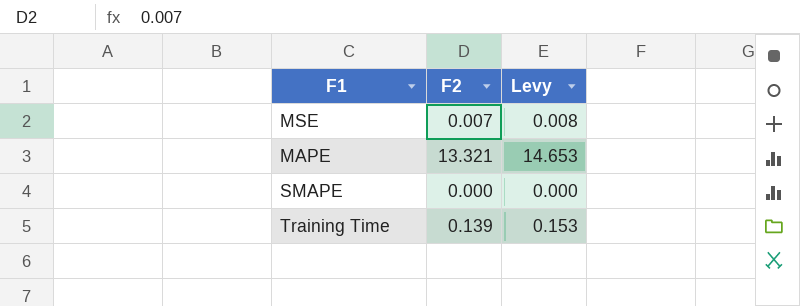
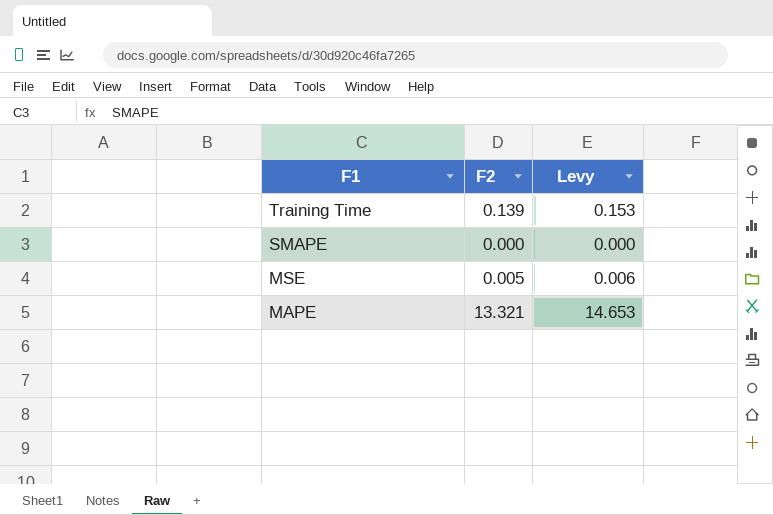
row order: none -> F1 descending
MSE | F2: 0.007 -> 0.005
MSE | Levy: 0.008 -> 0.006

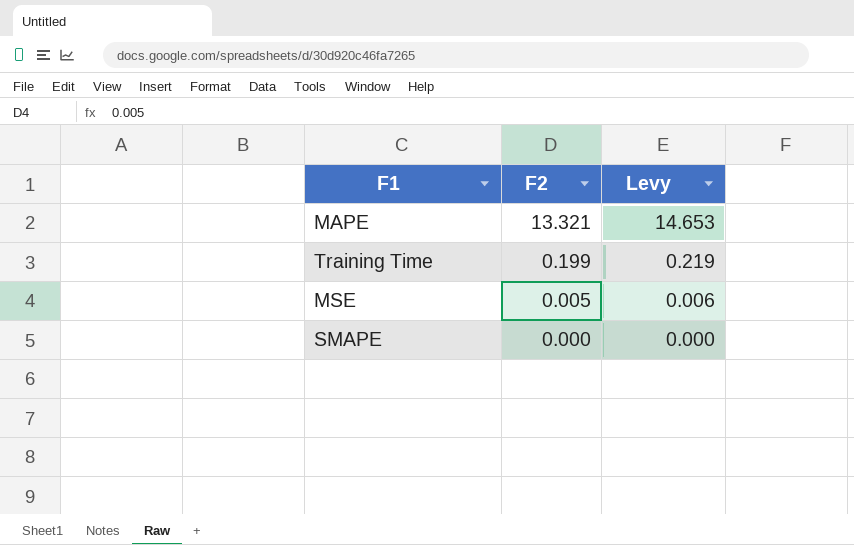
row order: F1 descending -> F2 descending
Training Time | F2: 0.139 -> 0.199
Training Time | Levy: 0.153 -> 0.219

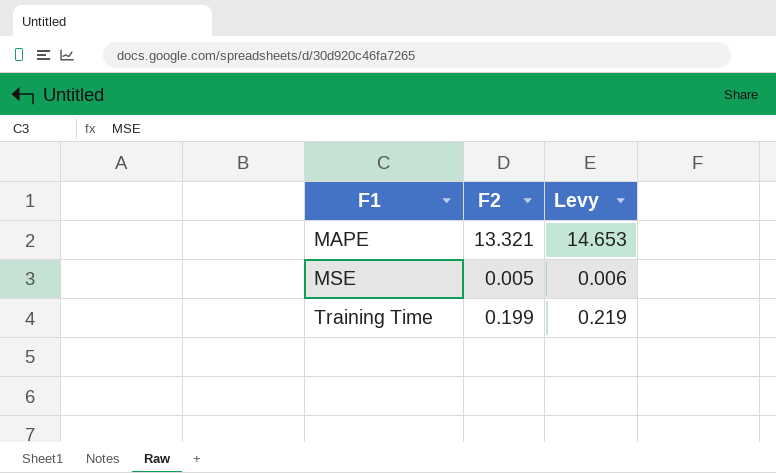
row order: F2 descending -> F1 ascending
row SMAPE: 0.000 | 0.000 -> none

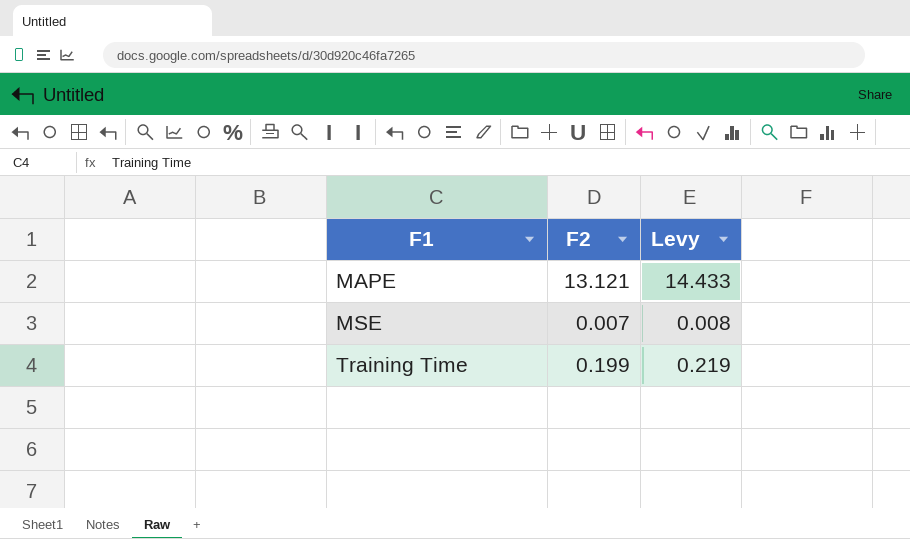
MAPE | F2: 13.321 -> 13.121
MAPE | Levy: 14.653 -> 14.433
MSE | F2: 0.005 -> 0.007
MSE | Levy: 0.006 -> 0.008

